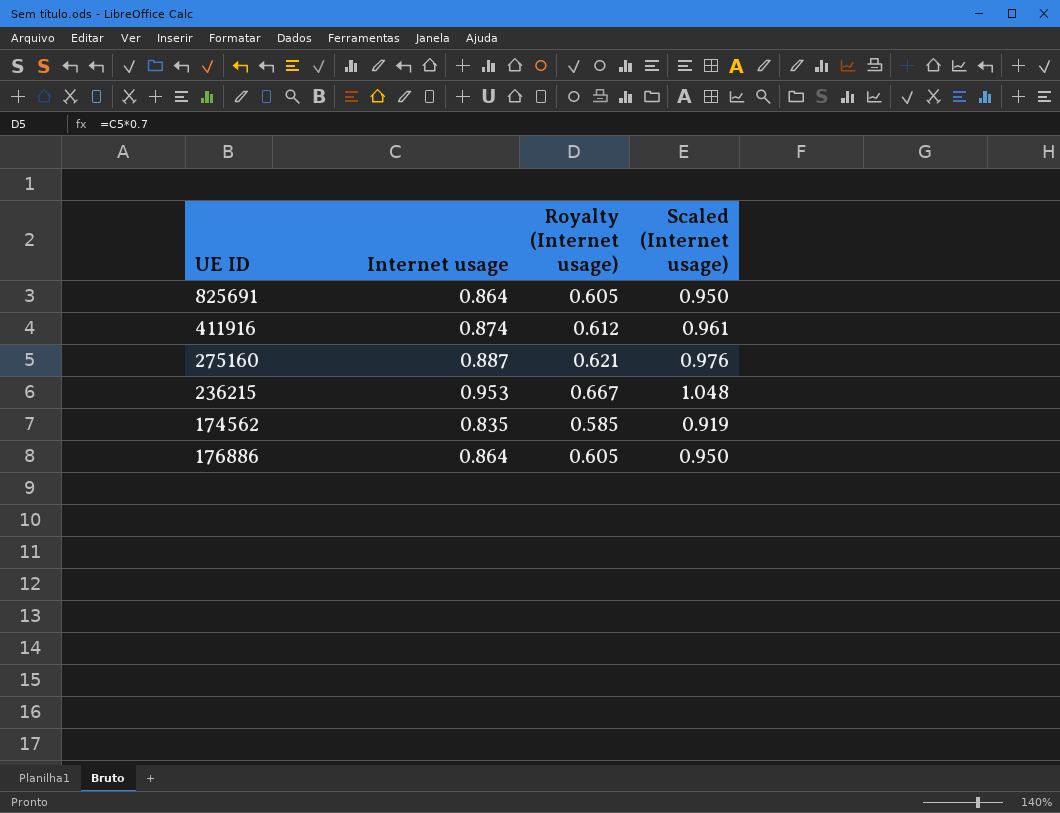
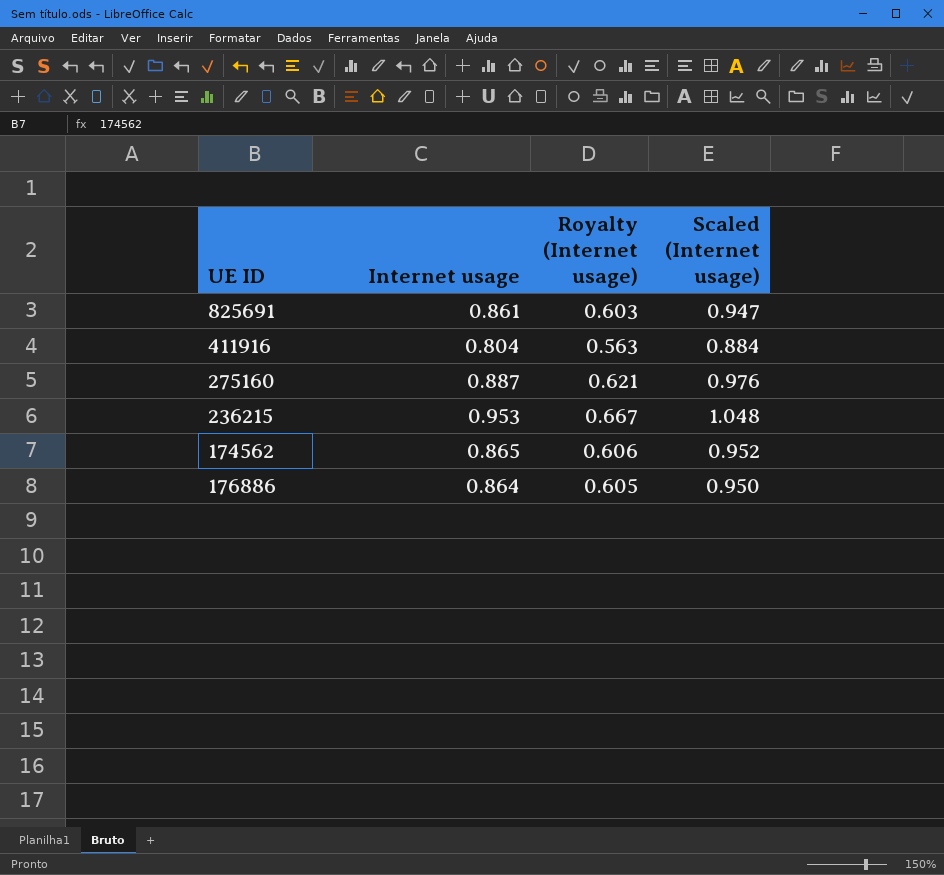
825691 | Internet usage: 0.864 -> 0.861
825691 | Royalty (Internet usage): 0.605 -> 0.603
825691 | Scaled (Internet usage): 0.950 -> 0.947
411916 | Internet usage: 0.874 -> 0.804
411916 | Royalty (Internet usage): 0.612 -> 0.563
411916 | Scaled (Internet usage): 0.961 -> 0.884
174562 | Internet usage: 0.835 -> 0.865
174562 | Royalty (Internet usage): 0.585 -> 0.606
174562 | Scaled (Internet usage): 0.919 -> 0.952

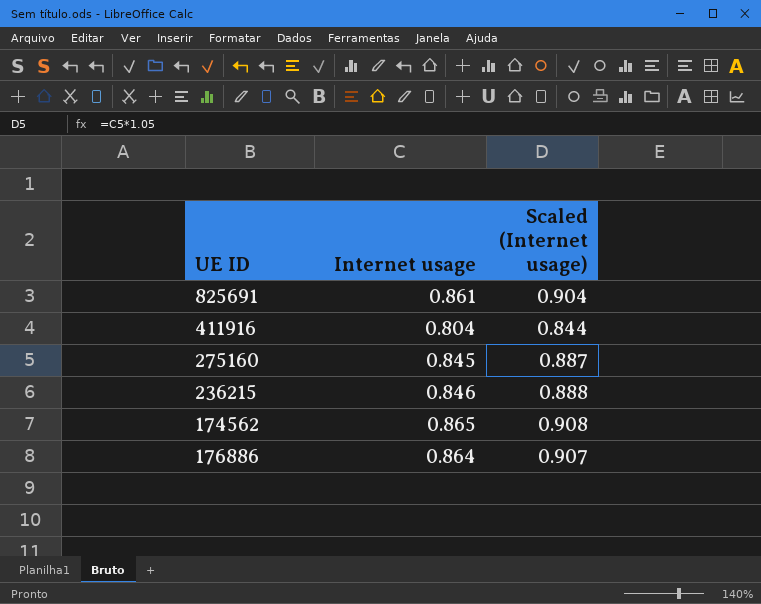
column Royalty (Internet usage) | formula: [Internet usage] * 0.7 -> none
column Scaled (Internet usage) | formula: [Internet usage] * 1.1 -> [Internet usage] * 1.05
275160 | Internet usage: 0.887 -> 0.845
236215 | Internet usage: 0.953 -> 0.846

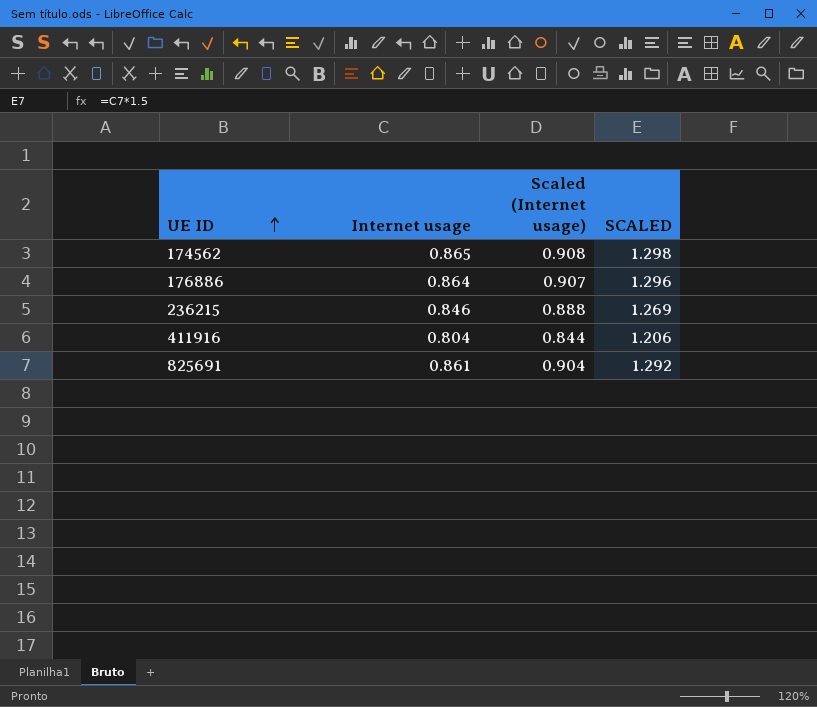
row order: none -> UE ID ascending
column SCALED | formula: none -> [Internet usage] * 1.5
row 275160: 0.845 | 0.887 -> none

